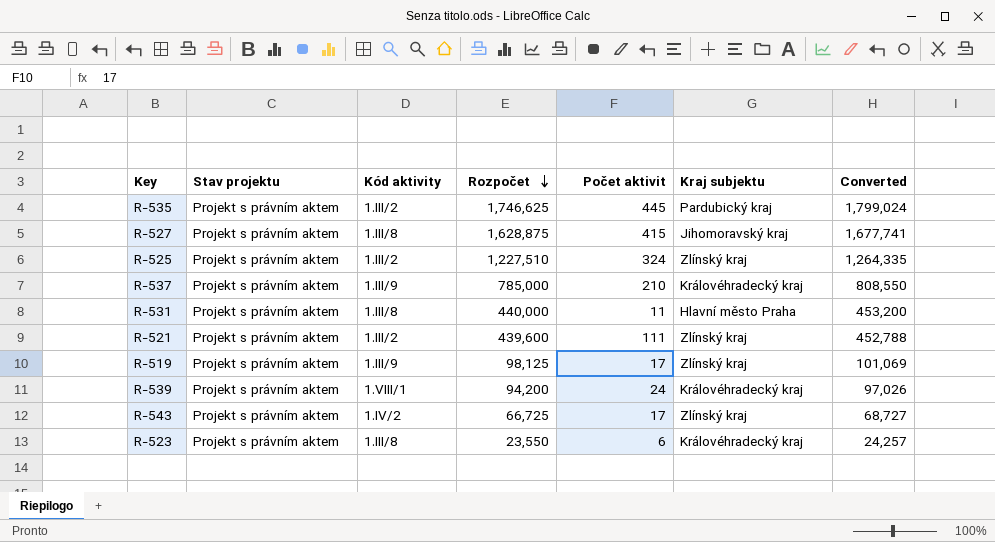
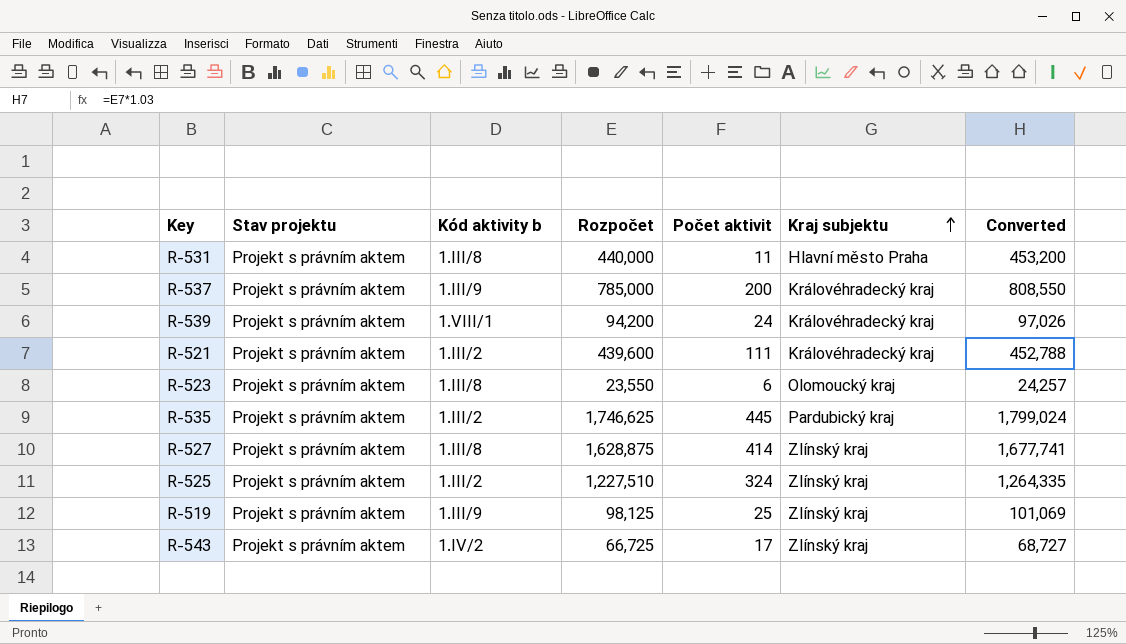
row order: Rozpočet descending -> Kraj subjektu ascending
column name: Kód aktivity -> Kód aktivity b
R-537 | Počet aktivit: 210 -> 200
R-521 | Kraj subjektu: Zlínský kraj -> Královéhradecký kraj
R-523 | Kraj subjektu: Královéhradecký kraj -> Olomoucký kraj
R-527 | Počet aktivit: 415 -> 414
R-527 | Kraj subjektu: Jihomoravský kraj -> Zlínský kraj
R-519 | Počet aktivit: 17 -> 25

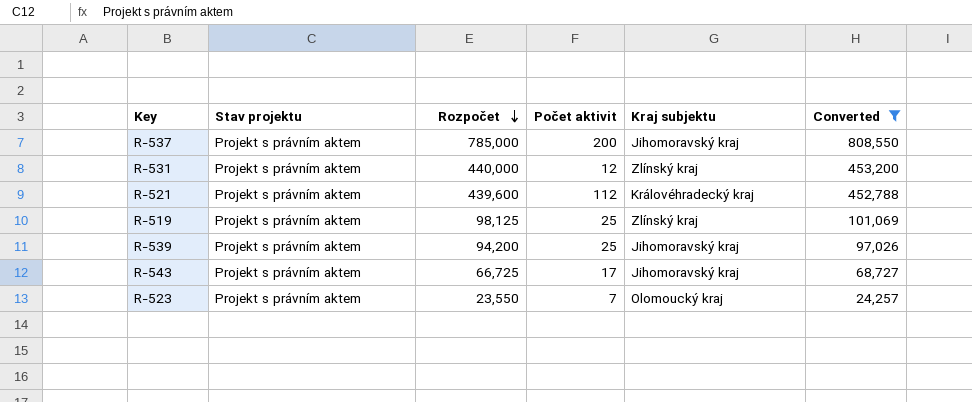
filter: none -> Converted <= 808,550
row order: Kraj subjektu ascending -> Rozpočet descending
column Kód aktivity b | position: 3 -> none
R-537 | Kraj subjektu: Královéhradecký kraj -> Jihomoravský kraj
R-531 | Počet aktivit: 11 -> 12
R-531 | Kraj subjektu: Hlavní město Praha -> Zlínský kraj
R-521 | Počet aktivit: 111 -> 112
R-539 | Počet aktivit: 24 -> 25
R-539 | Kraj subjektu: Královéhradecký kraj -> Jihomoravský kraj
R-543 | Kraj subjektu: Zlínský kraj -> Jihomoravský kraj
R-523 | Počet aktivit: 6 -> 7

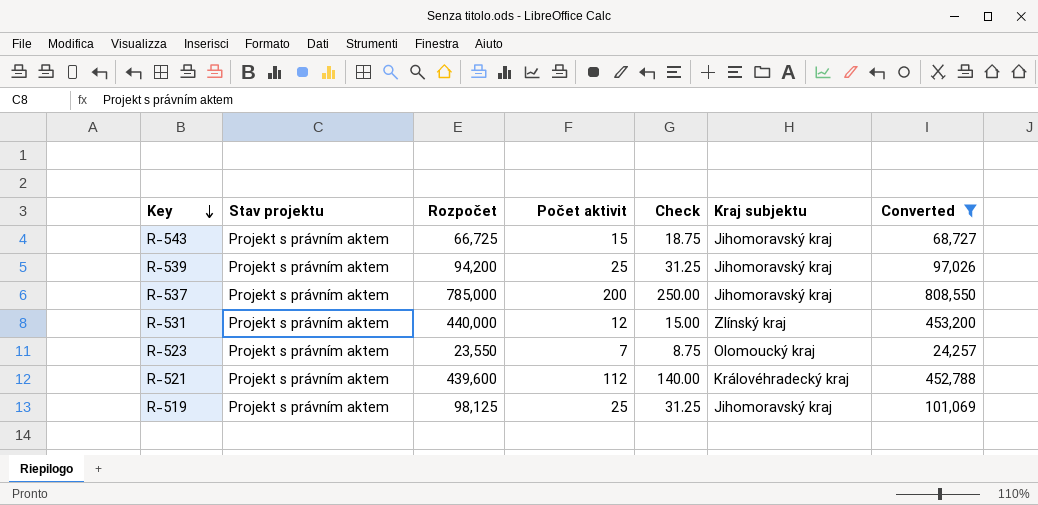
row order: Rozpočet descending -> Key descending
column Check | formula: none -> [Počet aktivit] * 1.25
R-543 | Počet aktivit: 17 -> 15
R-519 | Kraj subjektu: Zlínský kraj -> Jihomoravský kraj

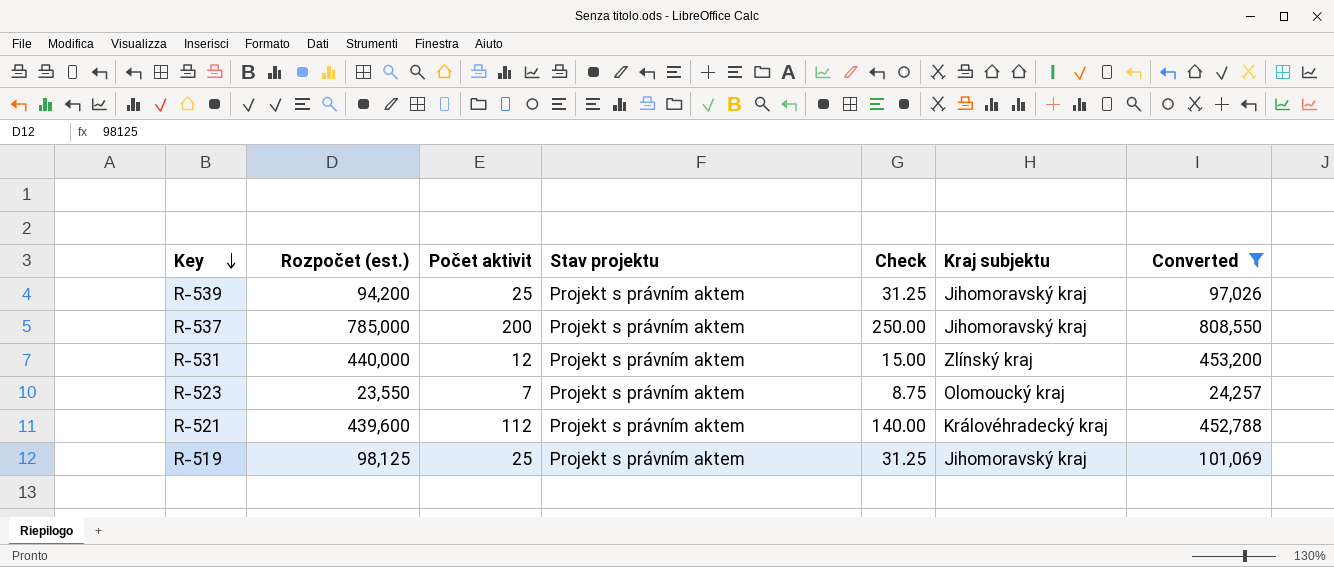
column name: Rozpočet -> Rozpočet (est.)
column Stav projektu | position: 2 -> 4
row R-543: Projekt s právním aktem | 66,725 | 15 | 18.75 | Jihomoravský kraj | 68,727 -> none

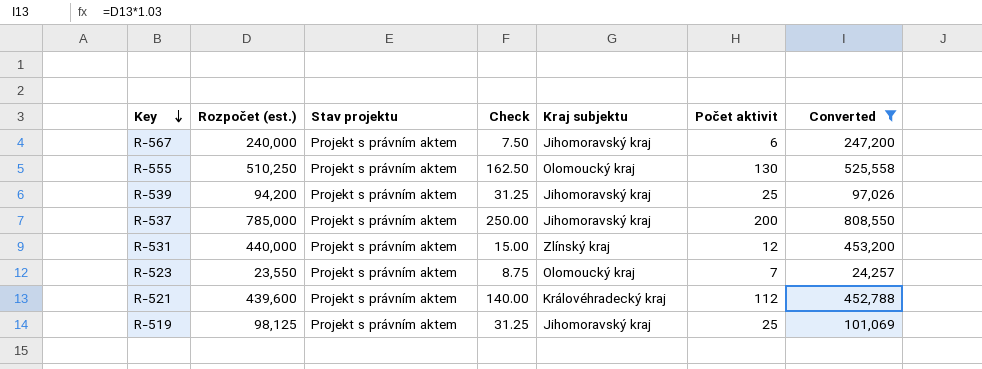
column Počet aktivit | position: 3 -> 6
row R-567: none -> 240,000 | Projekt s právním aktem | 7.50 | Jihomoravský kraj | 6 | 247,200
row R-555: none -> 510,250 | Projekt s právním aktem | 162.50 | Olomoucký kraj | 130 | 525,558

